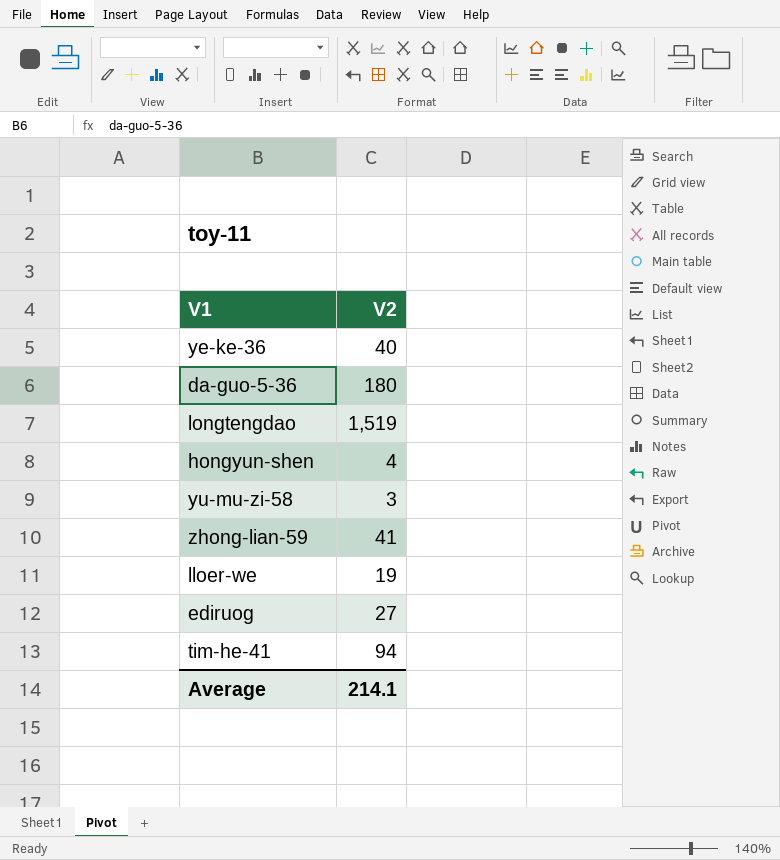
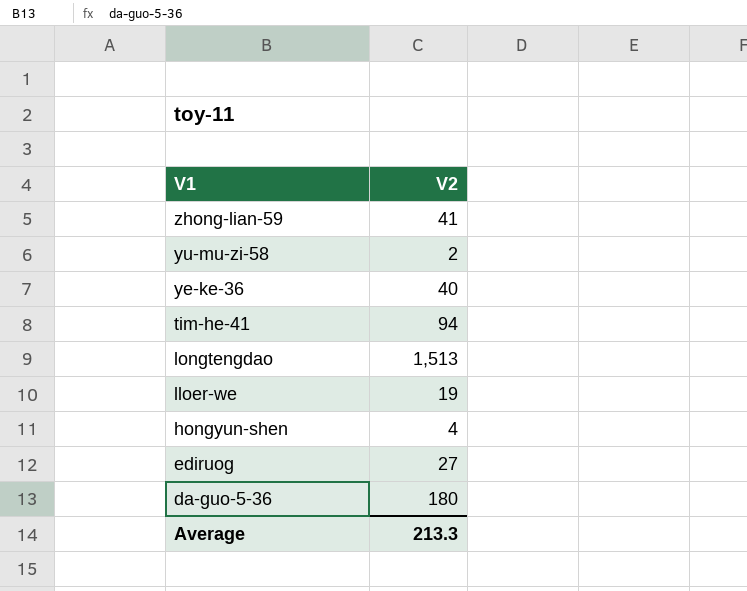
row order: none -> V1 descending
yu-mu-zi-58 | V2: 3 -> 2
longtengdao | V2: 1,519 -> 1,513
Average | V2: 214.1 -> 213.3

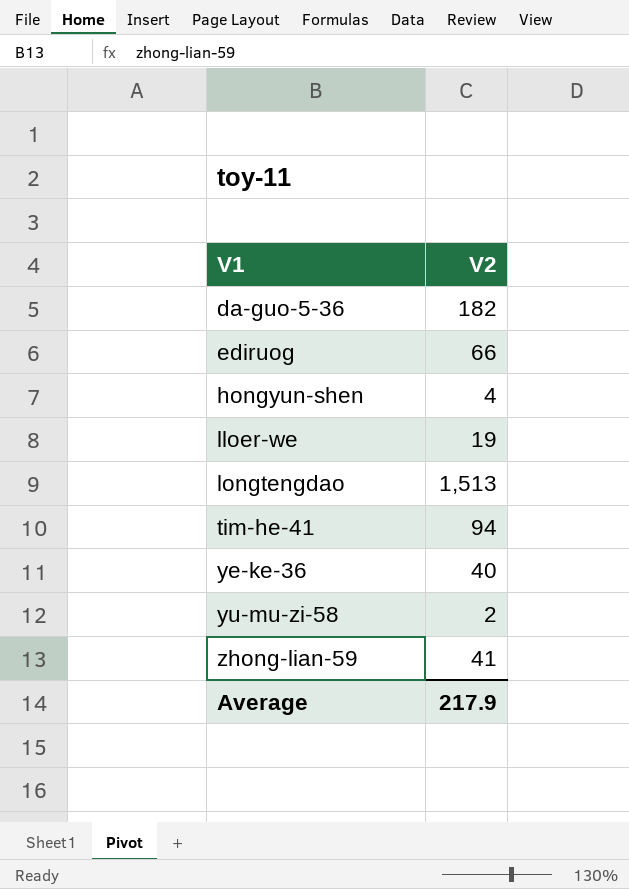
row order: V1 descending -> V1 ascending
da-guo-5-36 | V2: 180 -> 182
ediruog | V2: 27 -> 66
Average | V2: 213.3 -> 217.9

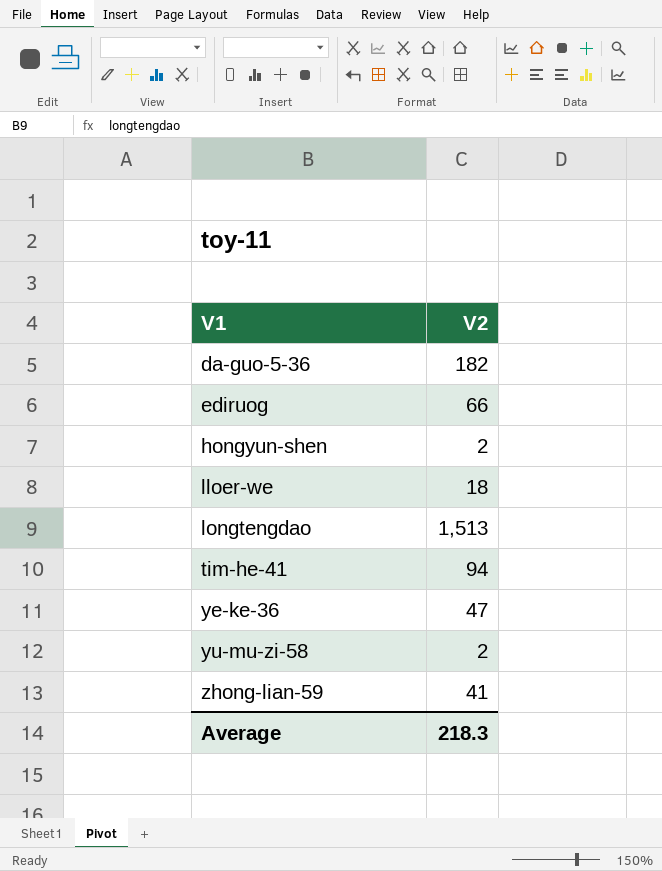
hongyun-shen | V2: 4 -> 2
lloer-we | V2: 19 -> 18
ye-ke-36 | V2: 40 -> 47
Average | V2: 217.9 -> 218.3

